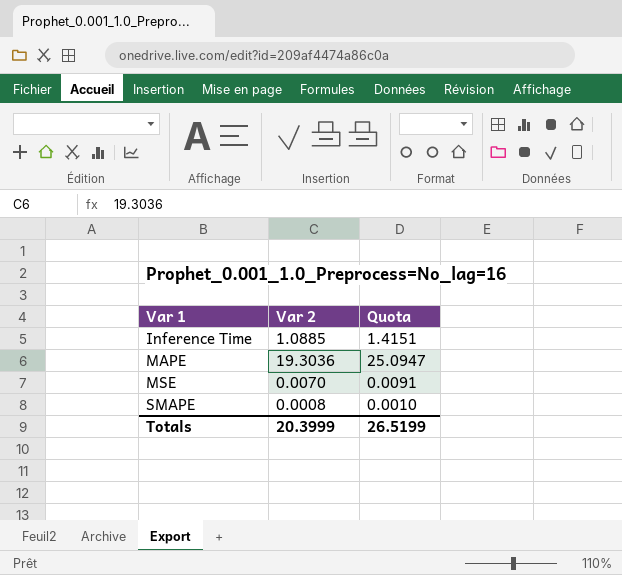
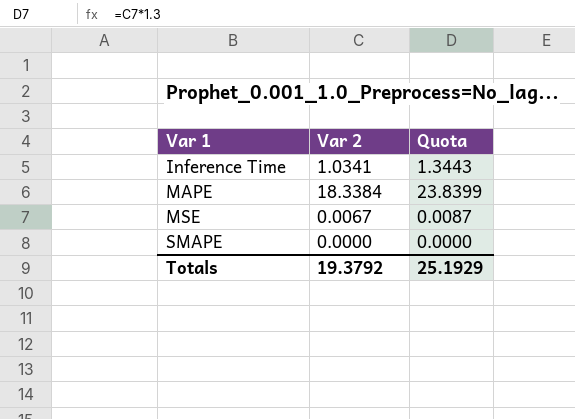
Inference Time | Var 2: 1.0885 -> 1.0341
Inference Time | Quota: 1.4151 -> 1.3443
MAPE | Var 2: 19.3036 -> 18.3384
MAPE | Quota: 25.0947 -> 23.8399
MSE | Var 2: 0.0070 -> 0.0067
MSE | Quota: 0.0091 -> 0.0087
SMAPE | Var 2: 0.0008 -> 0.0000
SMAPE | Quota: 0.0010 -> 0.0000
Totals | Var 2: 20.3999 -> 19.3792
Totals | Quota: 26.5199 -> 25.1929

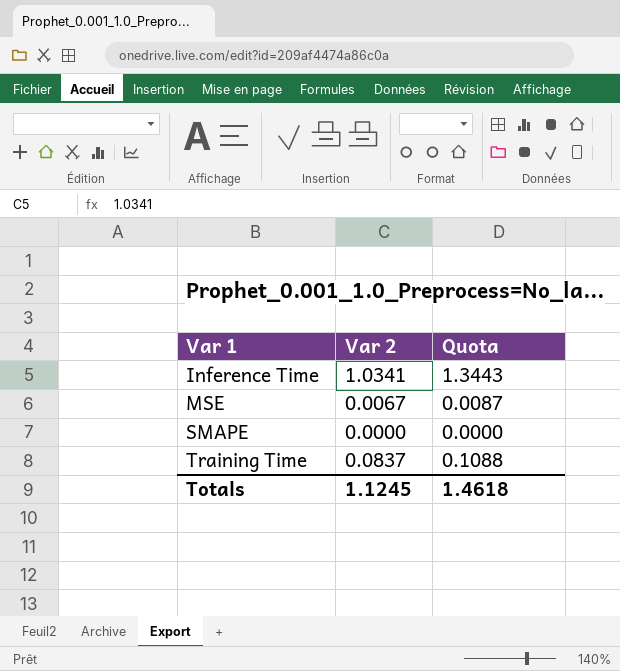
row MAPE: 18.3384 | 23.8399 -> none
row Training Time: none -> 0.0837 | 0.1088
Totals | Var 2: 19.3792 -> 1.1245
Totals | Quota: 25.1929 -> 1.4618

